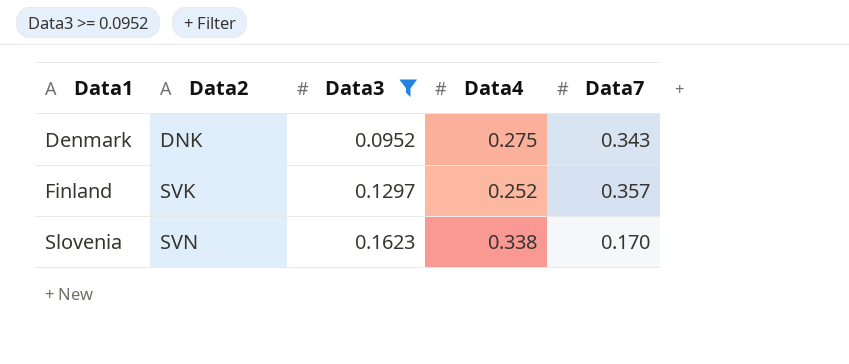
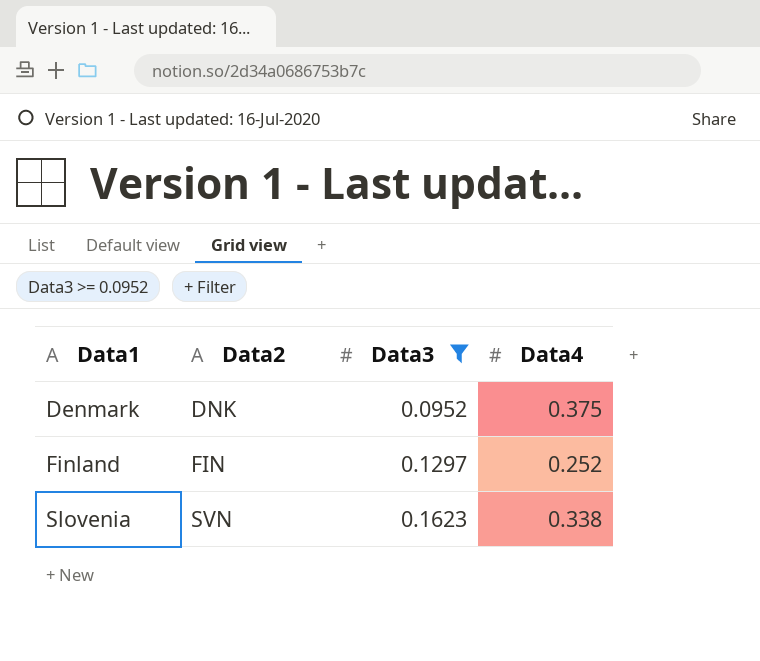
column Data7 | position: 5 -> none
Denmark | Data4: 0.275 -> 0.375
Finland | Data2: SVK -> FIN

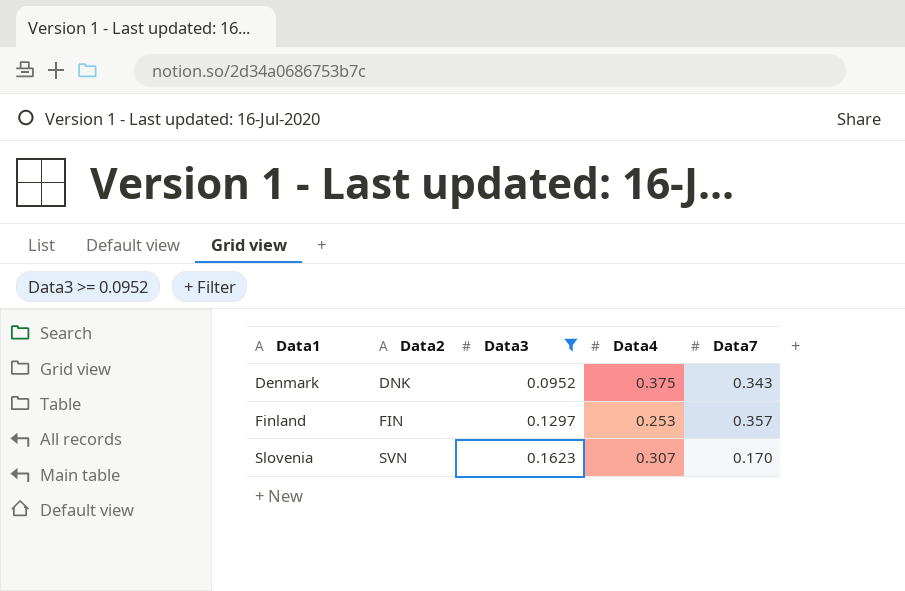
column Data7 | position: none -> 5
Finland | Data4: 0.252 -> 0.253
Slovenia | Data4: 0.338 -> 0.307

